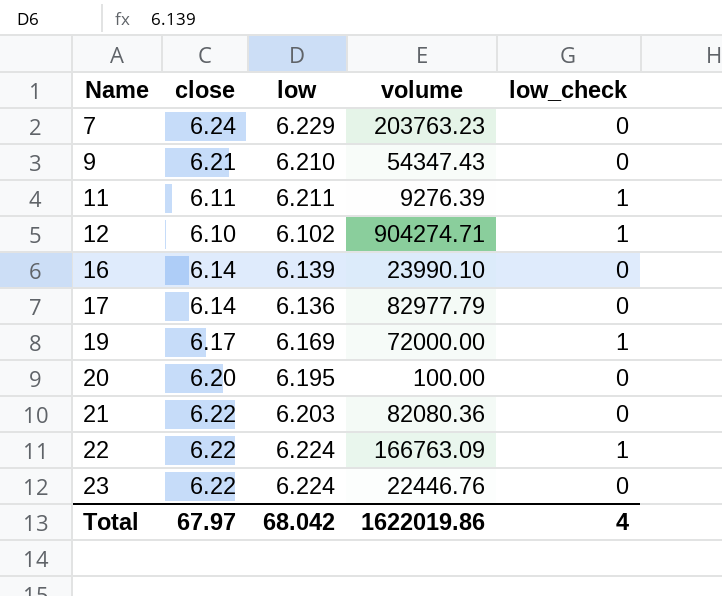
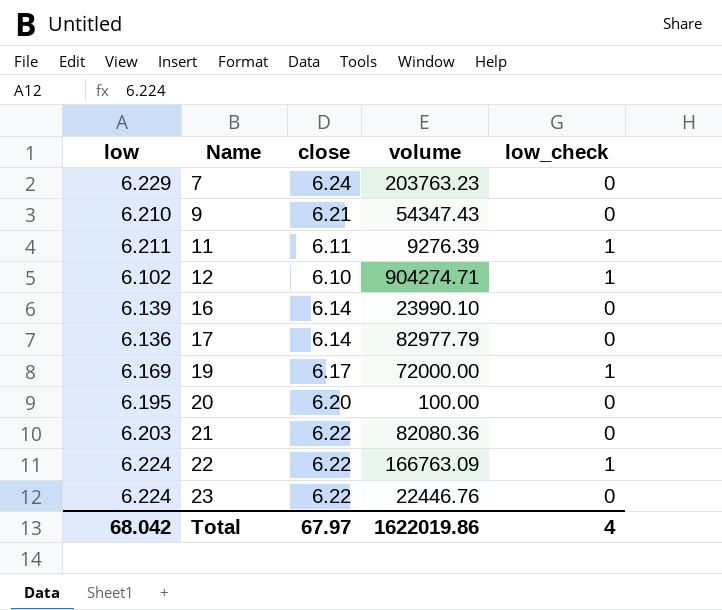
column low | position: 3 -> 1

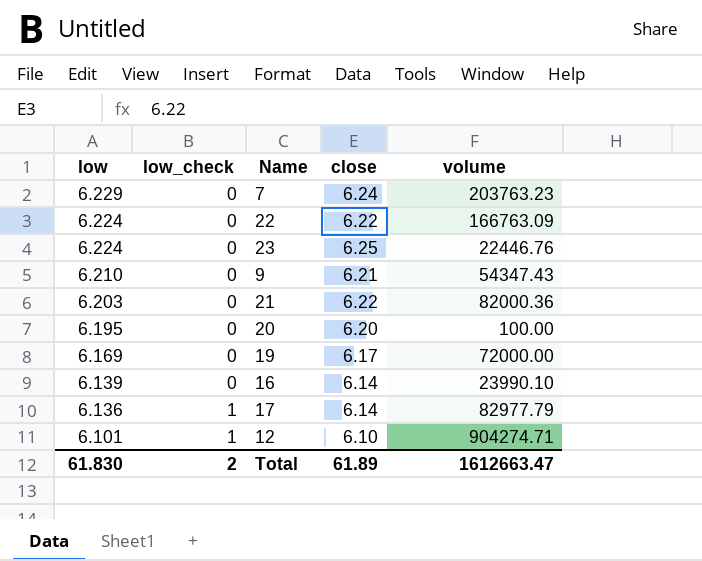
row order: Name ascending -> low descending
column low_check | position: 5 -> 2
row 11: 6.211 | 6.11 | 9276.39 | 1 -> none
22 | low_check: 1 -> 0
23 | close: 6.22 -> 6.25
21 | volume: 82080.36 -> 82000.36
19 | low_check: 1 -> 0
17 | low_check: 0 -> 1
12 | low: 6.102 -> 6.101
Total | low: 68.042 -> 61.830
Total | low_check: 4 -> 2
Total | close: 67.97 -> 61.89
Total | volume: 1622019.86 -> 1612663.47

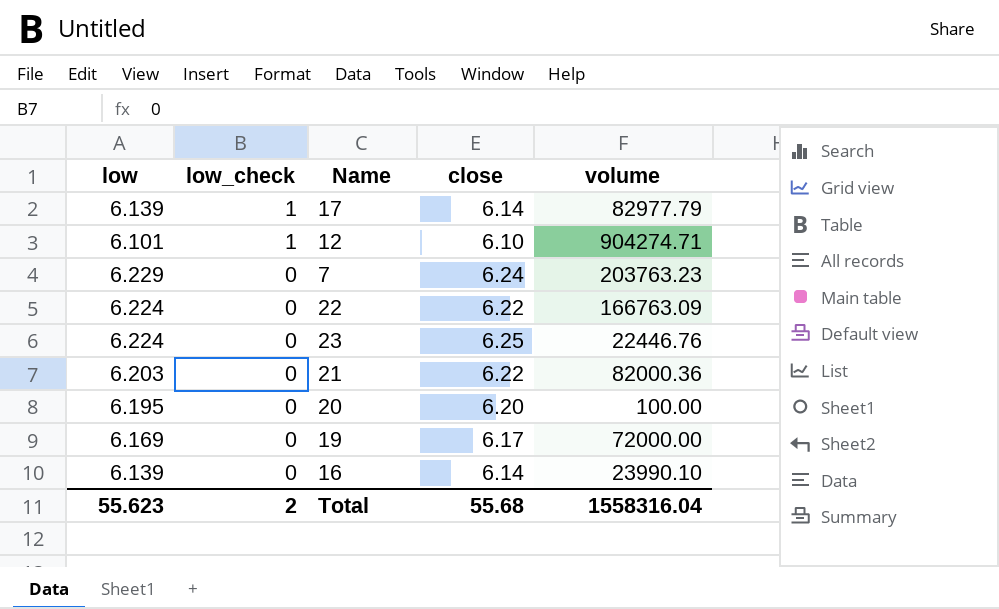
row order: low descending -> low_check descending
row 9: 6.210 | 0 | 6.21 | 54347.43 -> none
17 | low: 6.136 -> 6.139
Total | low: 61.830 -> 55.623
Total | close: 61.89 -> 55.68
Total | volume: 1612663.47 -> 1558316.04

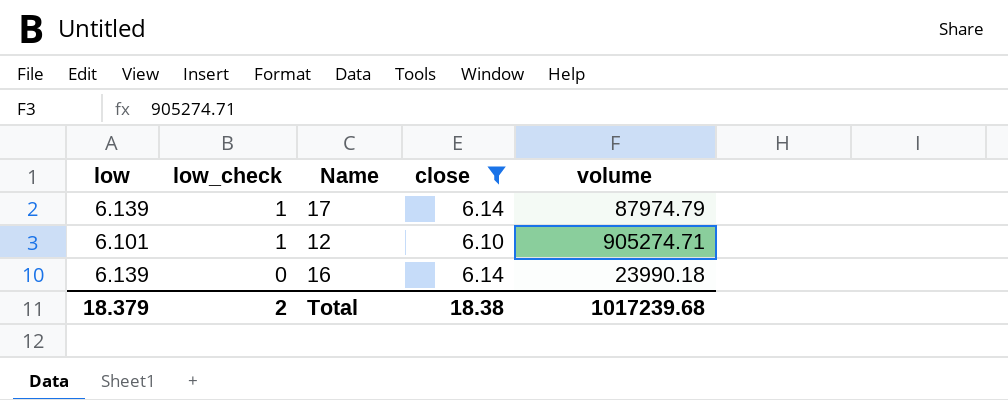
filter: none -> close <= 6.14
17 | volume: 82977.79 -> 87974.79
12 | volume: 904274.71 -> 905274.71
16 | volume: 23990.10 -> 23990.18
Total | low: 55.623 -> 18.379
Total | close: 55.68 -> 18.38
Total | volume: 1558316.04 -> 1017239.68

